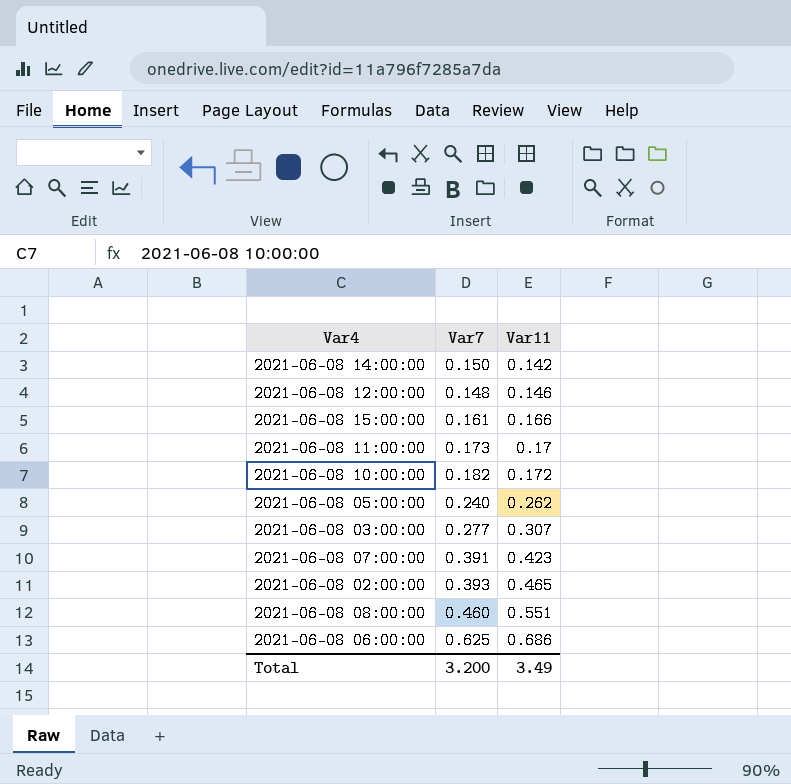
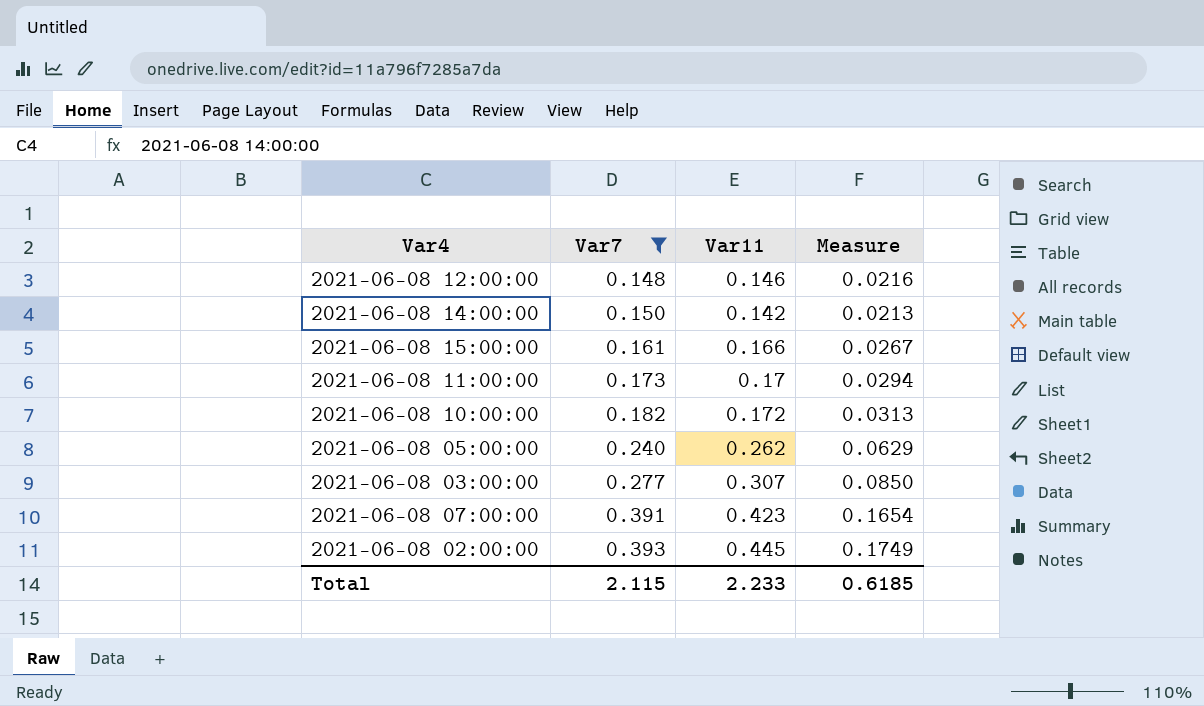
filter: none -> Var7 <= 0.393
row order: Var11 ascending -> Var7 ascending
column Measure | formula: none -> [Var7] * [Var11]
2021-06-08 02:00:00 | Var11: 0.465 -> 0.445
Total | Var7: 3.200 -> 2.115
Total | Var11: 3.49 -> 2.233

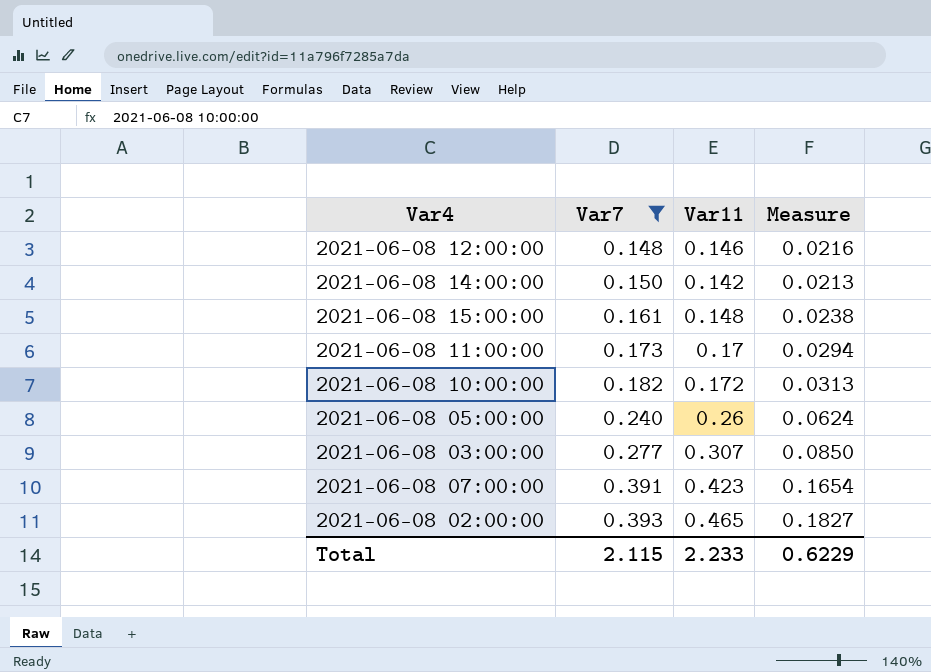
2021-06-08 15:00:00 | Var11: 0.166 -> 0.148
2021-06-08 15:00:00 | Measure: 0.0267 -> 0.0238
2021-06-08 05:00:00 | Var11: 0.262 -> 0.26
2021-06-08 05:00:00 | Measure: 0.0629 -> 0.0624
2021-06-08 02:00:00 | Var11: 0.445 -> 0.465
2021-06-08 02:00:00 | Measure: 0.1749 -> 0.1827
Total | Measure: 0.6185 -> 0.6229

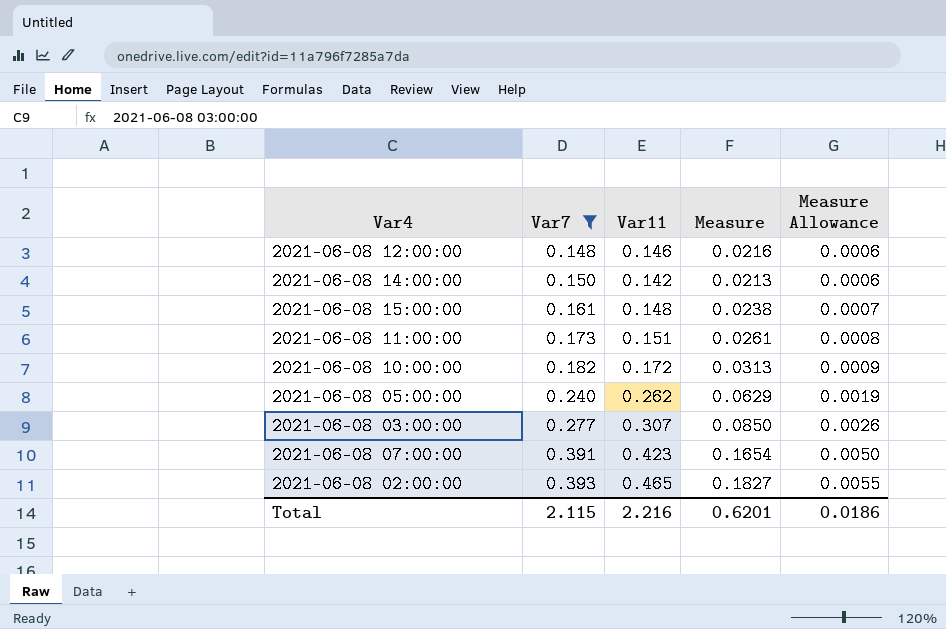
column Measure Allowance | formula: none -> [Measure] * 0.03
2021-06-08 11:00:00 | Var11: 0.17 -> 0.151
2021-06-08 11:00:00 | Measure: 0.0294 -> 0.0261
2021-06-08 05:00:00 | Var11: 0.26 -> 0.262
2021-06-08 05:00:00 | Measure: 0.0624 -> 0.0629
Total | Var11: 2.233 -> 2.216
Total | Measure: 0.6229 -> 0.6201

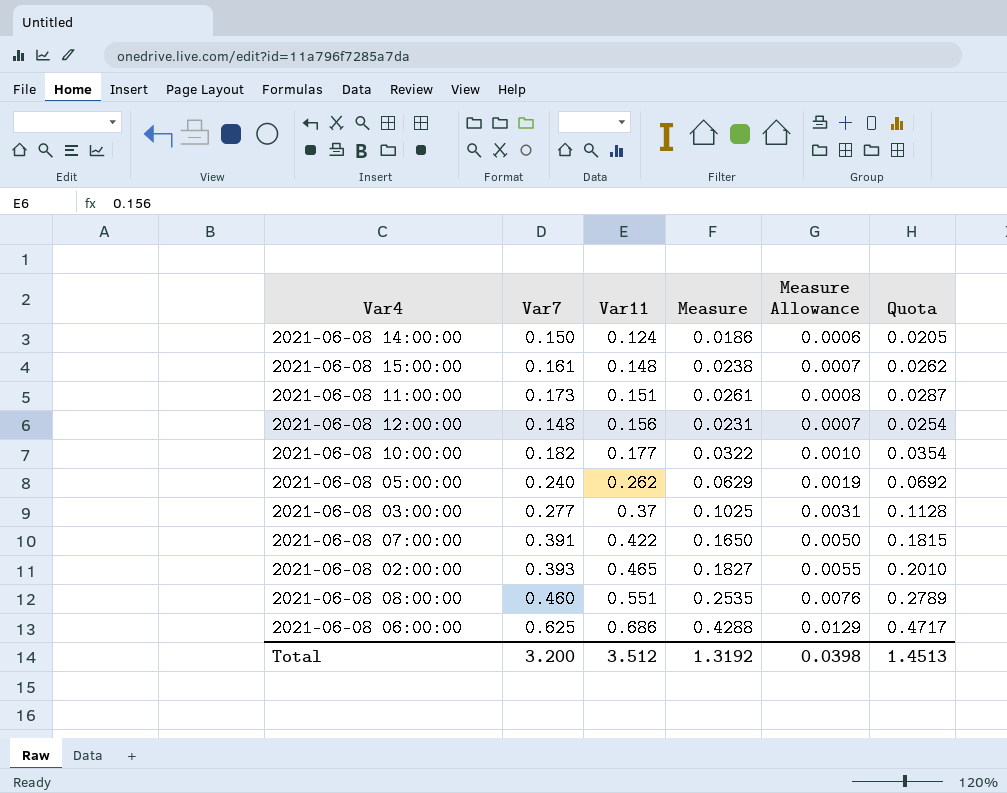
filter: Var7 <= 0.393 -> none
row order: Var7 ascending -> Var11 ascending
column Quota | formula: none -> [Measure] * 1.1
2021-06-08 14:00:00 | Var11: 0.142 -> 0.124
2021-06-08 14:00:00 | Measure: 0.0213 -> 0.0186
2021-06-08 12:00:00 | Var11: 0.146 -> 0.156
2021-06-08 12:00:00 | Measure: 0.0216 -> 0.0231
2021-06-08 12:00:00 | Measure Allowance: 0.0006 -> 0.0007
2021-06-08 10:00:00 | Var11: 0.172 -> 0.177
2021-06-08 10:00:00 | Measure: 0.0313 -> 0.0322
2021-06-08 10:00:00 | Measure Allowance: 0.0009 -> 0.0010
2021-06-08 03:00:00 | Var11: 0.307 -> 0.37
2021-06-08 03:00:00 | Measure: 0.0850 -> 0.1025
2021-06-08 03:00:00 | Measure Allowance: 0.0026 -> 0.0031
2021-06-08 07:00:00 | Var11: 0.423 -> 0.422
2021-06-08 07:00:00 | Measure: 0.1654 -> 0.1650
Total | Var7: 2.115 -> 3.200
Total | Var11: 2.216 -> 3.512
Total | Measure: 0.6201 -> 1.3192
Total | Measure Allowance: 0.0186 -> 0.0398

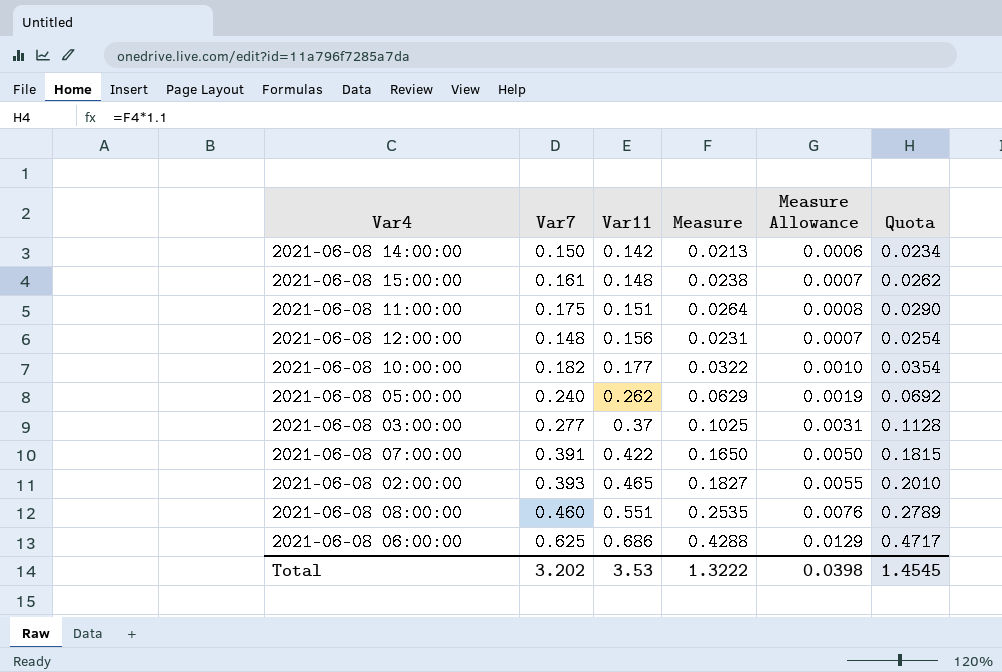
2021-06-08 14:00:00 | Var11: 0.124 -> 0.142
2021-06-08 14:00:00 | Measure: 0.0186 -> 0.0213
2021-06-08 14:00:00 | Quota: 0.0205 -> 0.0234
2021-06-08 11:00:00 | Var7: 0.173 -> 0.175
2021-06-08 11:00:00 | Measure: 0.0261 -> 0.0264
2021-06-08 11:00:00 | Quota: 0.0287 -> 0.0290
Total | Var7: 3.200 -> 3.202
Total | Var11: 3.512 -> 3.53
Total | Measure: 1.3192 -> 1.3222
Total | Quota: 1.4513 -> 1.4545

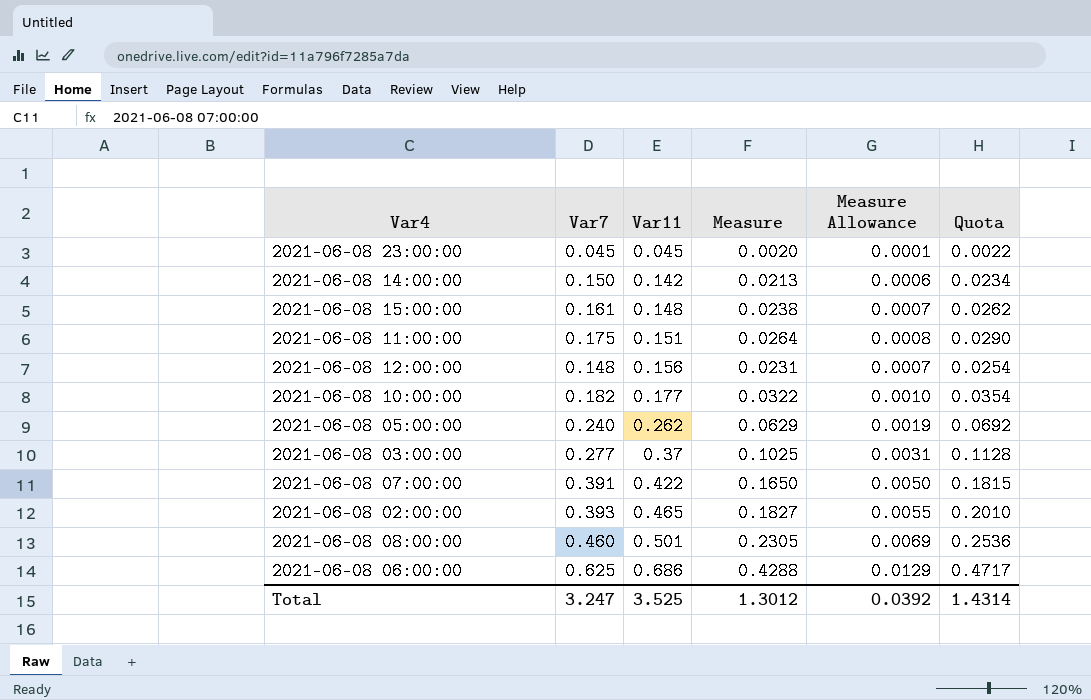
row 2021-06-08 23:00:00: none -> 0.045 | 0.045 | 0.0020 | 0.0001 | 0.0022
2021-06-08 08:00:00 | Var11: 0.551 -> 0.501
2021-06-08 08:00:00 | Measure: 0.2535 -> 0.2305
2021-06-08 08:00:00 | Measure Allowance: 0.0076 -> 0.0069
2021-06-08 08:00:00 | Quota: 0.2789 -> 0.2536
Total | Var7: 3.202 -> 3.247
Total | Var11: 3.53 -> 3.525
Total | Measure: 1.3222 -> 1.3012
Total | Measure Allowance: 0.0398 -> 0.0392
Total | Quota: 1.4545 -> 1.4314

